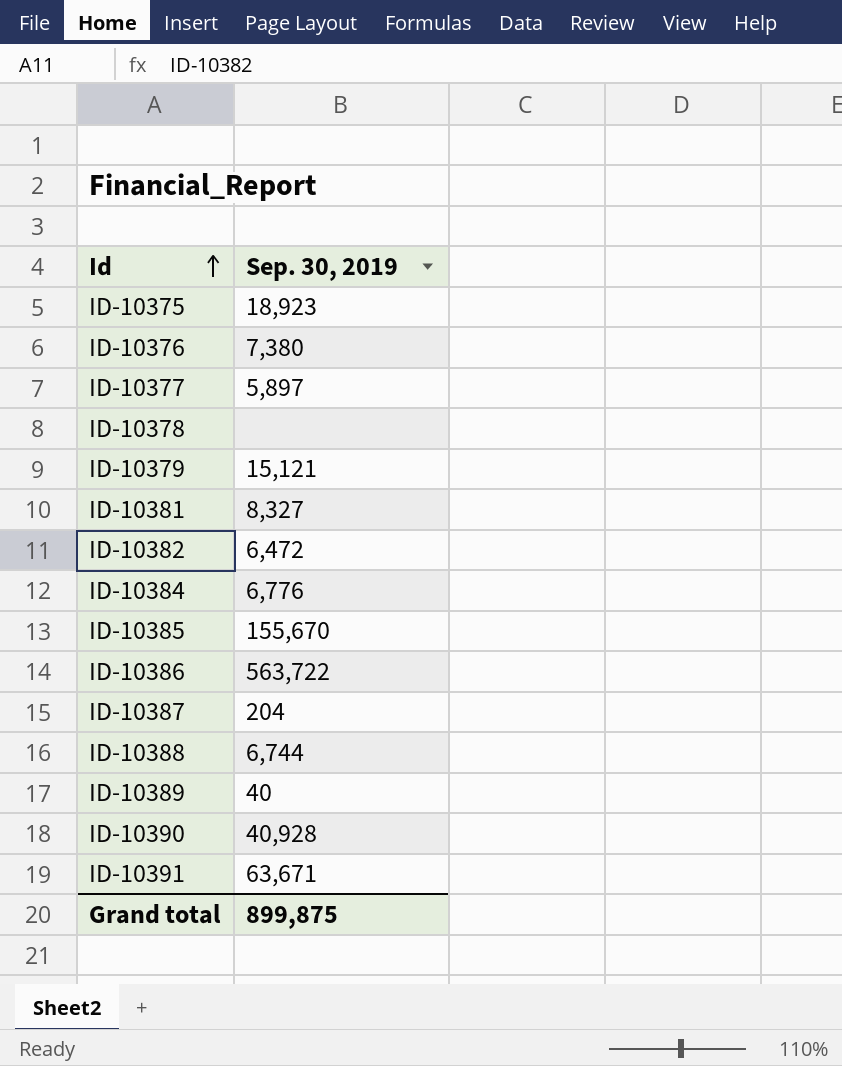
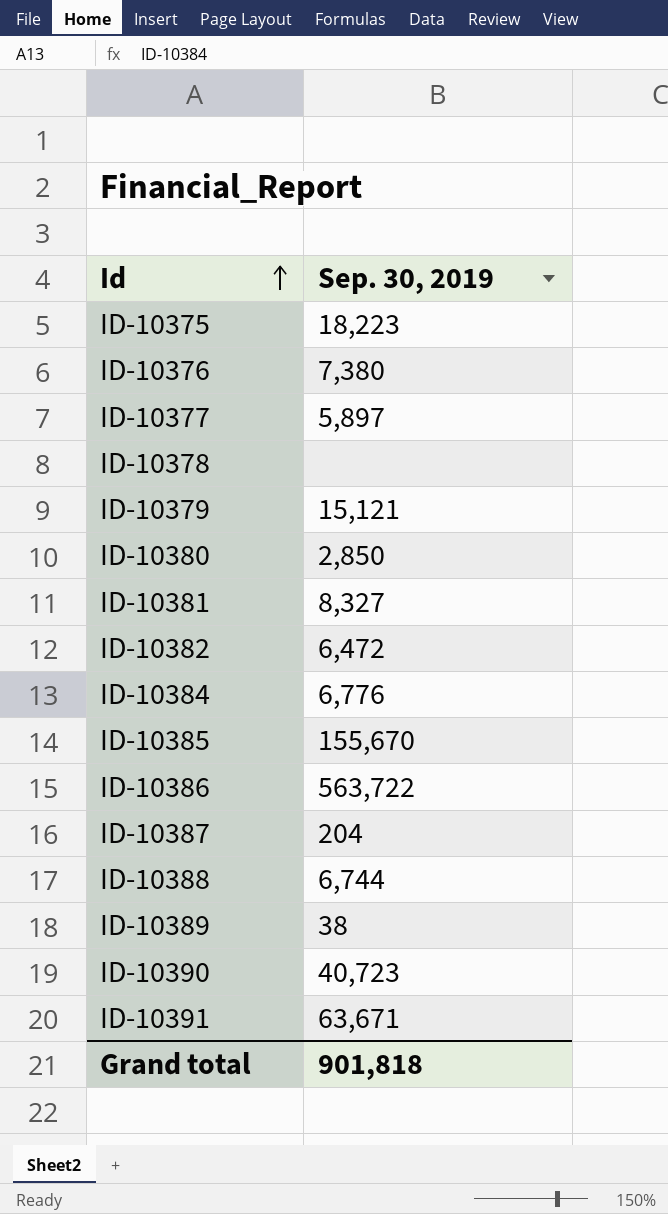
ID-10375 | Sep. 30, 2019: 18,923 -> 18,223
row ID-10380: none -> 2,850
ID-10389 | Sep. 30, 2019: 40 -> 38
ID-10390 | Sep. 30, 2019: 40,928 -> 40,723
Grand total | Sep. 30, 2019: 899,875 -> 901,818

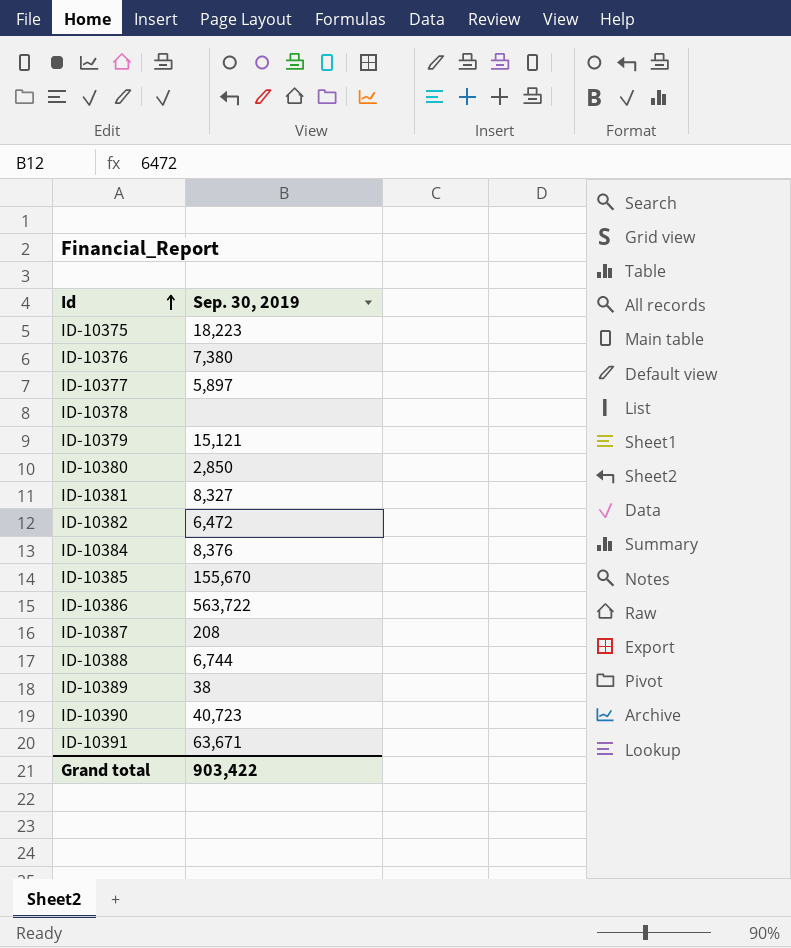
ID-10384 | Sep. 30, 2019: 6,776 -> 8,376
ID-10387 | Sep. 30, 2019: 204 -> 208
Grand total | Sep. 30, 2019: 901,818 -> 903,422

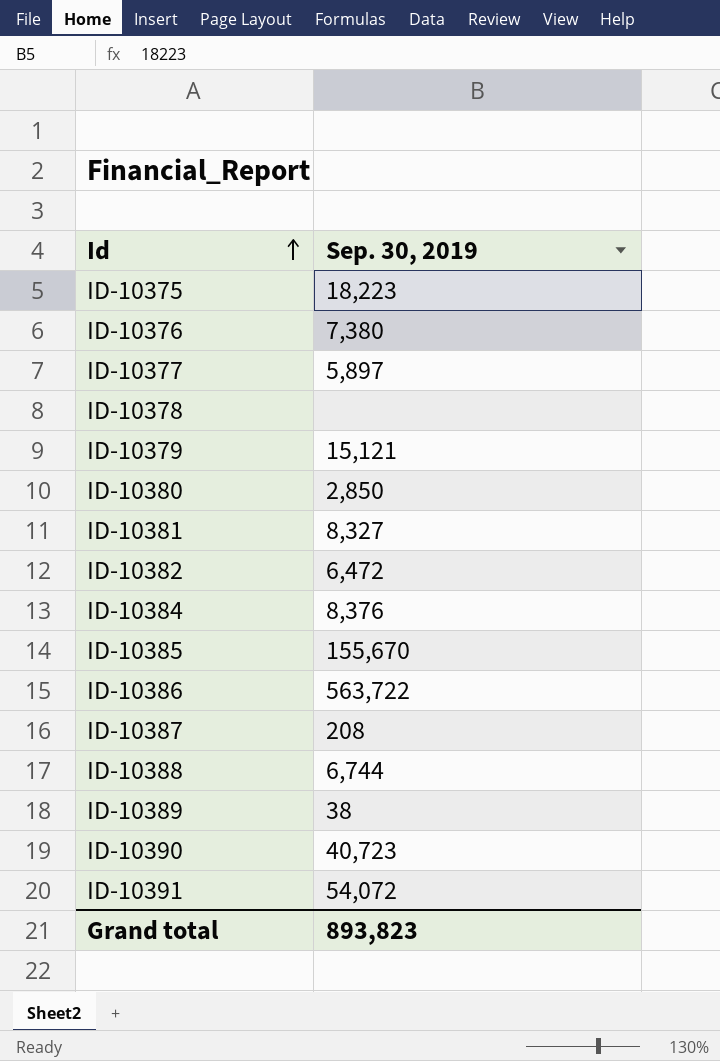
ID-10391 | Sep. 30, 2019: 63,671 -> 54,072
Grand total | Sep. 30, 2019: 903,422 -> 893,823

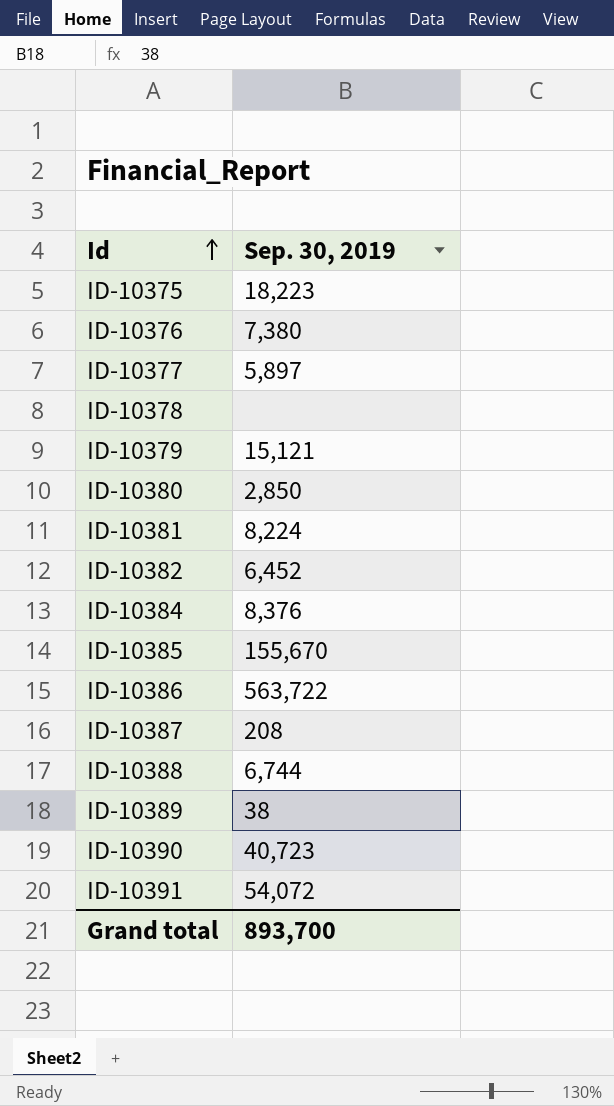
ID-10381 | Sep. 30, 2019: 8,327 -> 8,224
ID-10382 | Sep. 30, 2019: 6,472 -> 6,452
Grand total | Sep. 30, 2019: 893,823 -> 893,700

